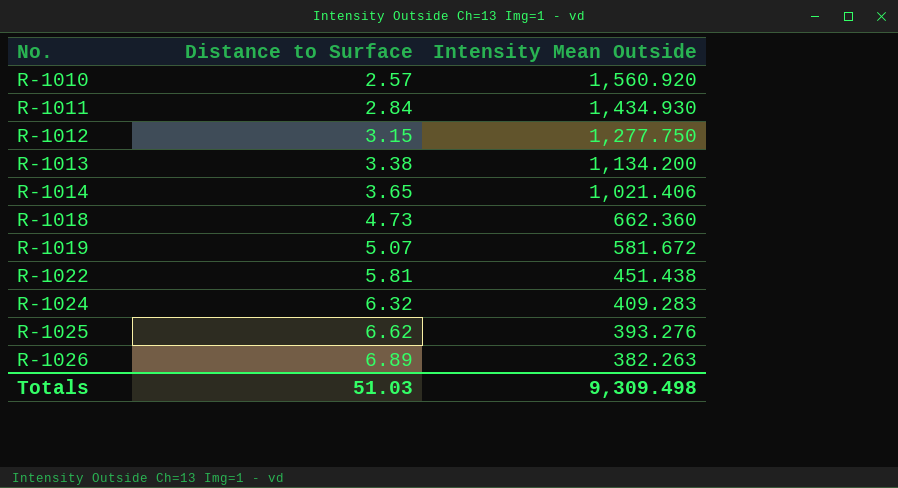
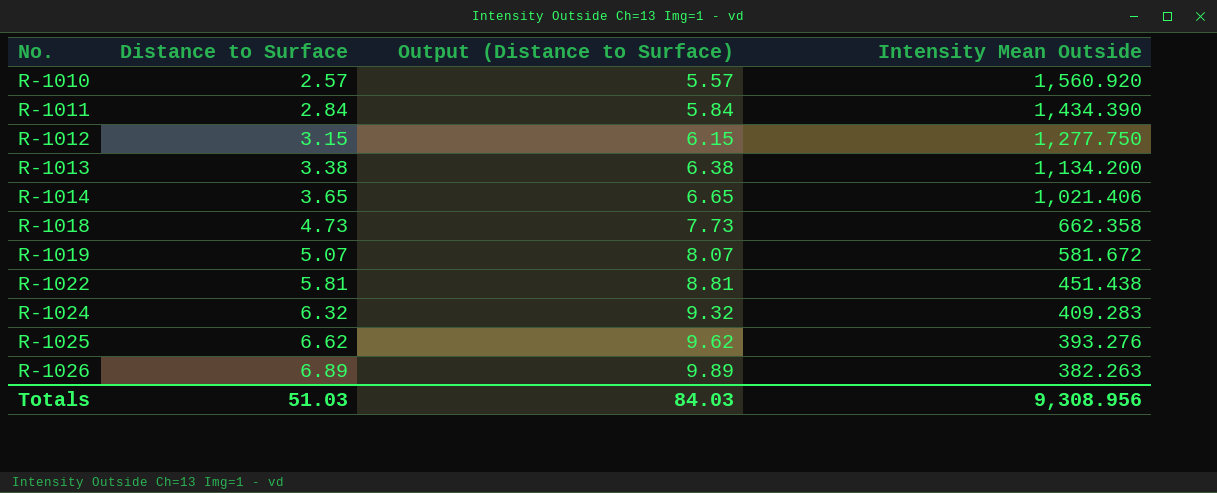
column Output (Distance to Surface) | formula: none -> [Distance to Surface] + 3
R-1011 | Intensity Mean Outside: 1,434.930 -> 1,434.390
R-1018 | Intensity Mean Outside: 662.360 -> 662.358
Totals | Intensity Mean Outside: 9,309.498 -> 9,308.956

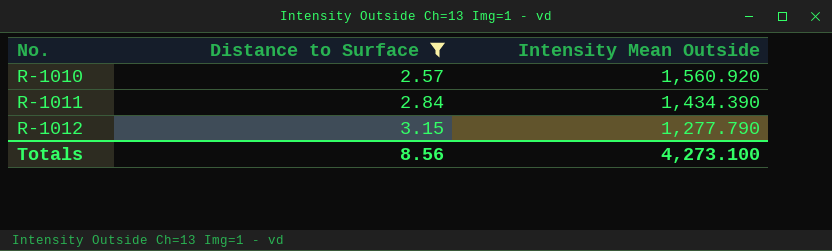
filter: none -> Distance to Surface <= 3.15
column Output (Distance to Surface) | formula: [Distance to Surface] + 3 -> none
R-1012 | Intensity Mean Outside: 1,277.750 -> 1,277.790
Totals | Distance to Surface: 51.03 -> 8.56
Totals | Intensity Mean Outside: 9,308.956 -> 4,273.100

